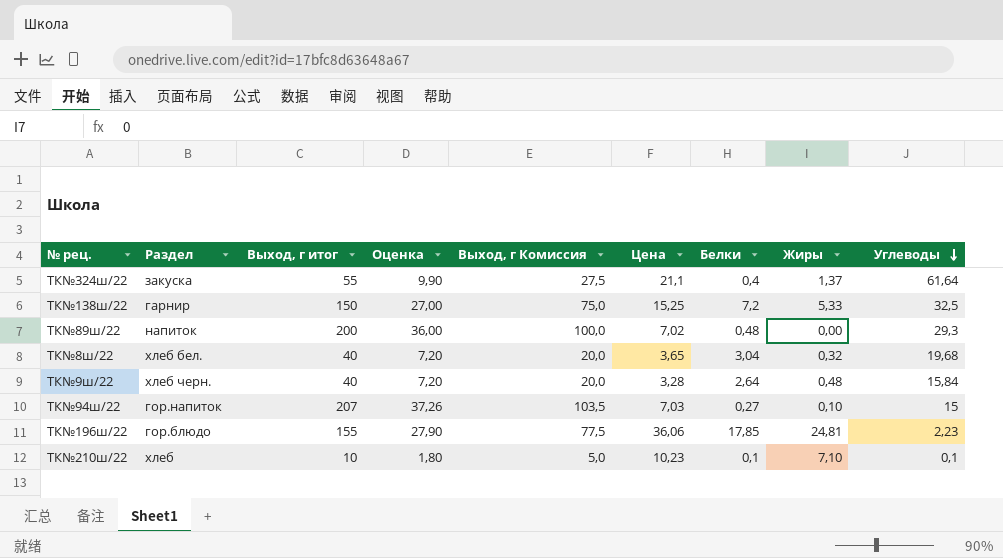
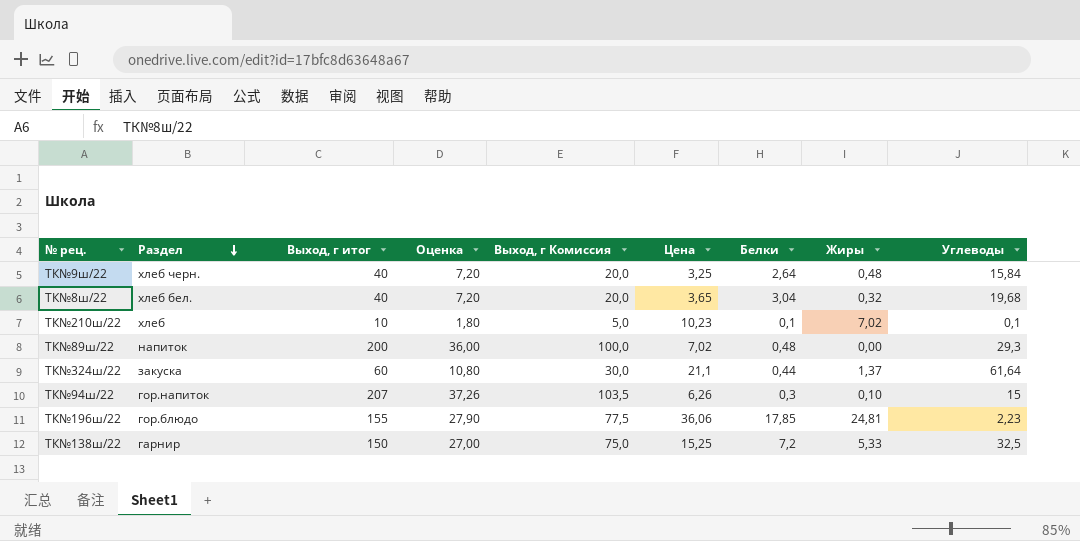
row order: Углеводы descending -> Раздел descending
ТК№9ш/22 | Цена: 3,28 -> 3,25
ТК№210ш/22 | Жиры: 7,10 -> 7,02
ТК№324ш/22 | Выход, г итог: 55 -> 60
ТК№324ш/22 | Оценка: 9,90 -> 10,80
ТК№324ш/22 | Выход, г Комиссия: 27,5 -> 30,0
ТК№324ш/22 | Белки: 0,4 -> 0,44
ТК№94ш/22 | Цена: 7,03 -> 6,26
ТК№94ш/22 | Белки: 0,27 -> 0,3

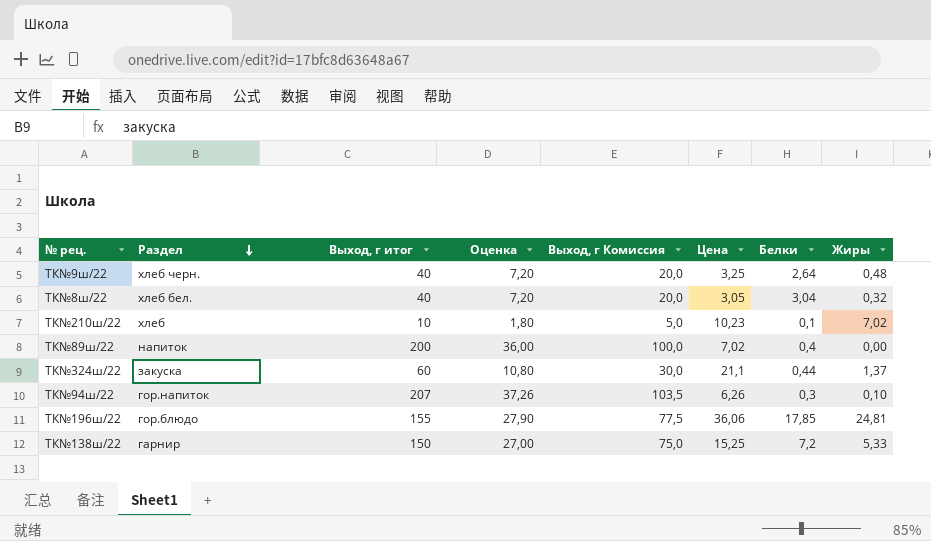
column Углеводы | position: 9 -> none
ТК№8ш/22 | Цена: 3,65 -> 3,05
ТК№89ш/22 | Белки: 0,48 -> 0,4

